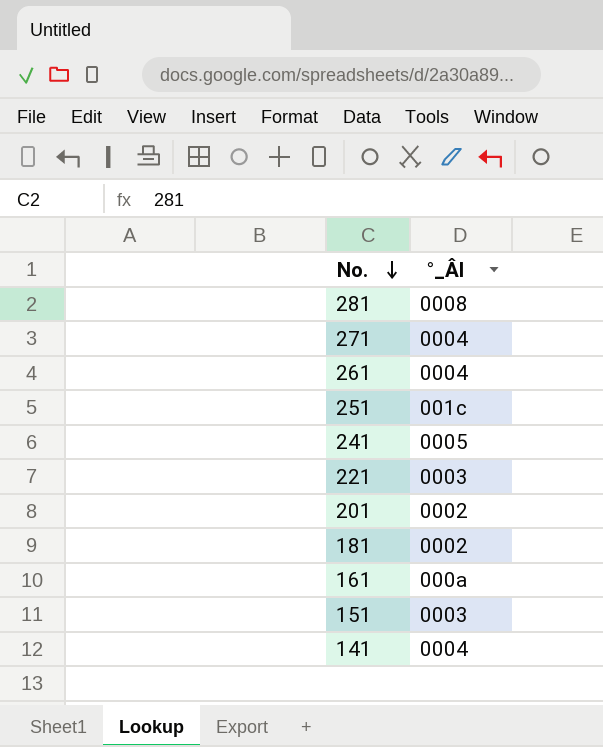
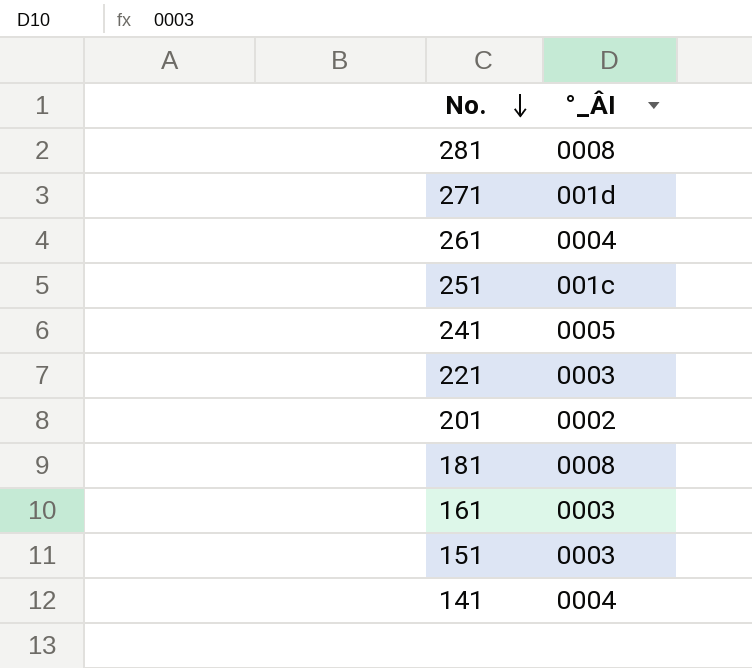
271 | °_ÂI: 0004 -> 001d
181 | °_ÂI: 0002 -> 0008
161 | °_ÂI: 000a -> 0003

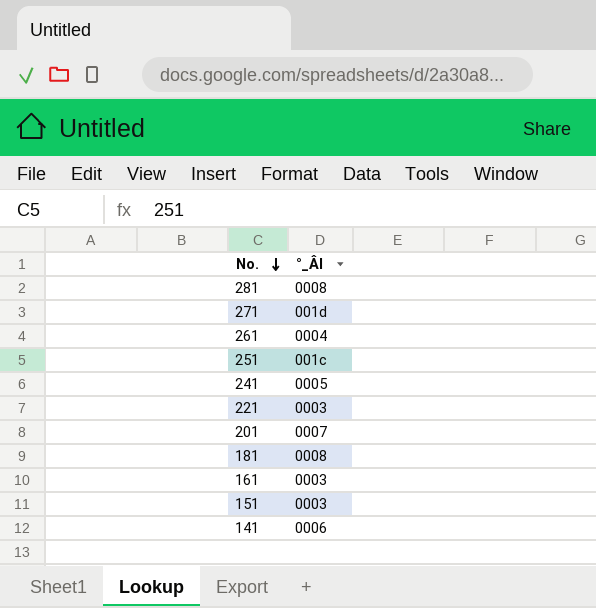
201 | °_ÂI: 0002 -> 0007
141 | °_ÂI: 0004 -> 0006

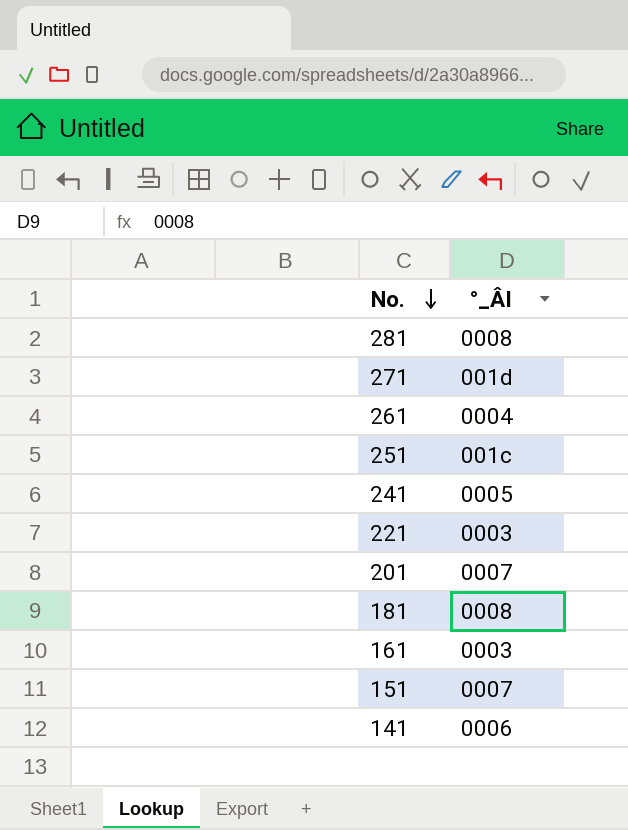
151 | °_ÂI: 0003 -> 0007

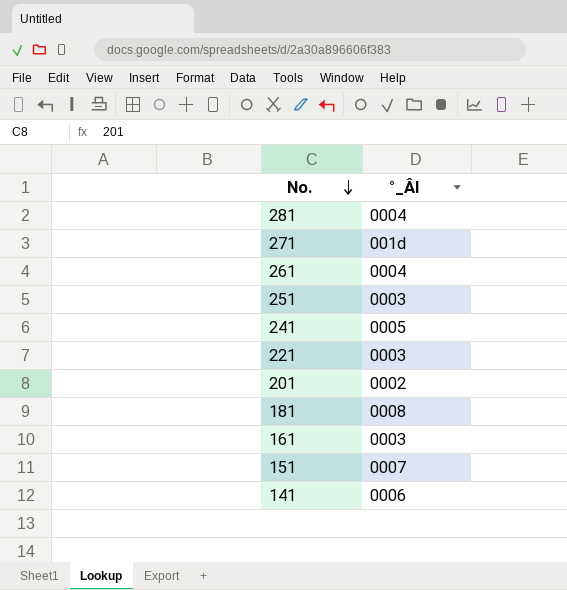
281 | °_ÂI: 0008 -> 0004
251 | °_ÂI: 001c -> 0003
201 | °_ÂI: 0007 -> 0002

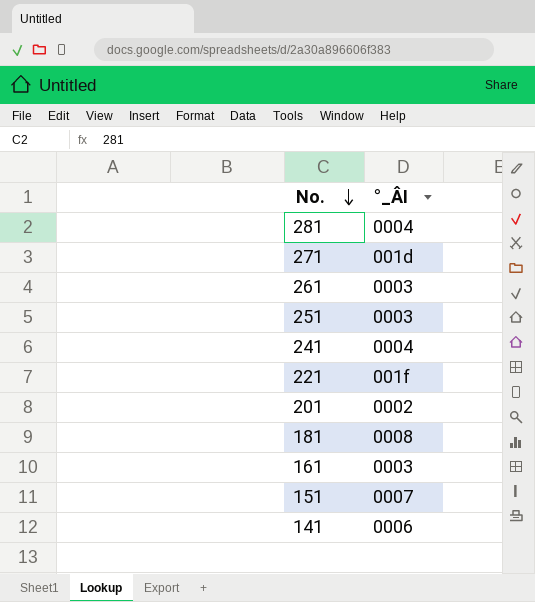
261 | °_ÂI: 0004 -> 0003
241 | °_ÂI: 0005 -> 0004
221 | °_ÂI: 0003 -> 001f

